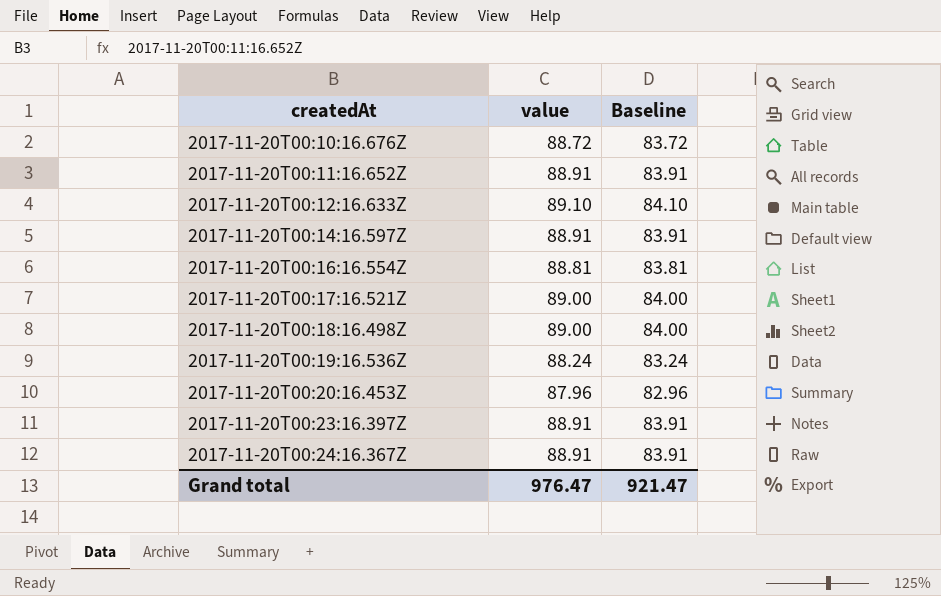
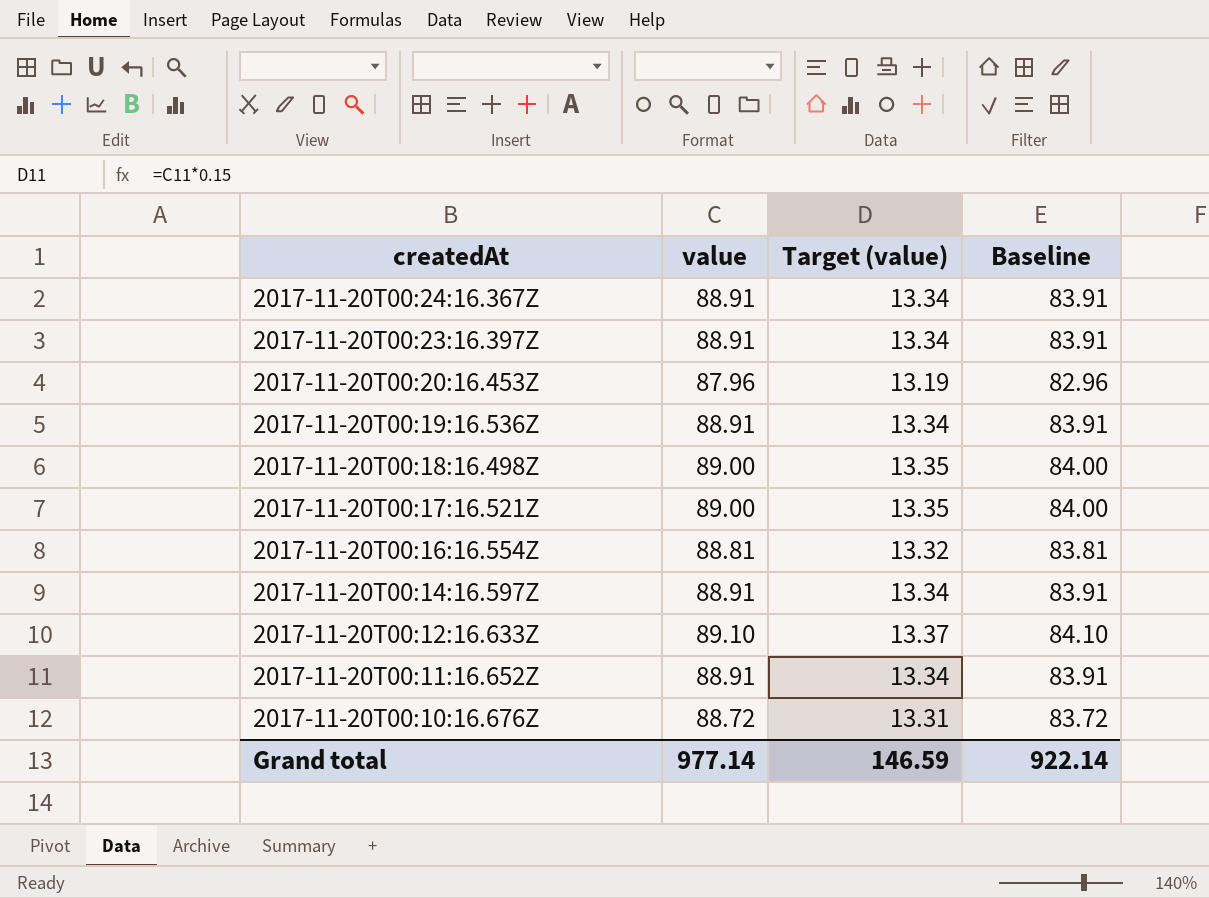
row order: createdAt ascending -> createdAt descending
column Target (value) | formula: none -> [value] * 0.15
2017-11-20T00:19:16.536Z | value: 88.24 -> 88.91
2017-11-20T00:19:16.536Z | Baseline: 83.24 -> 83.91
Grand total | value: 976.47 -> 977.14
Grand total | Baseline: 921.47 -> 922.14

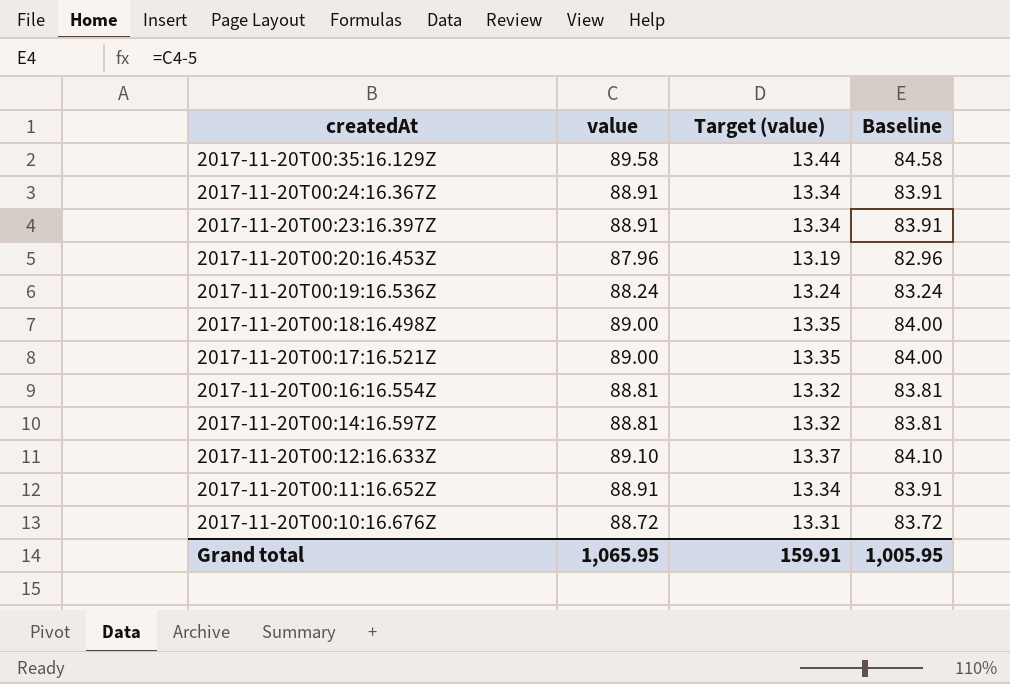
row 2017-11-20T00:35:16.129Z: none -> 89.58 | 13.44 | 84.58
2017-11-20T00:19:16.536Z | value: 88.91 -> 88.24
2017-11-20T00:19:16.536Z | Target (value): 13.34 -> 13.24
2017-11-20T00:19:16.536Z | Baseline: 83.91 -> 83.24
2017-11-20T00:14:16.597Z | value: 88.91 -> 88.81
2017-11-20T00:14:16.597Z | Target (value): 13.34 -> 13.32
2017-11-20T00:14:16.597Z | Baseline: 83.91 -> 83.81
Grand total | value: 977.14 -> 1,065.95
Grand total | Target (value): 146.59 -> 159.91
Grand total | Baseline: 922.14 -> 1,005.95

